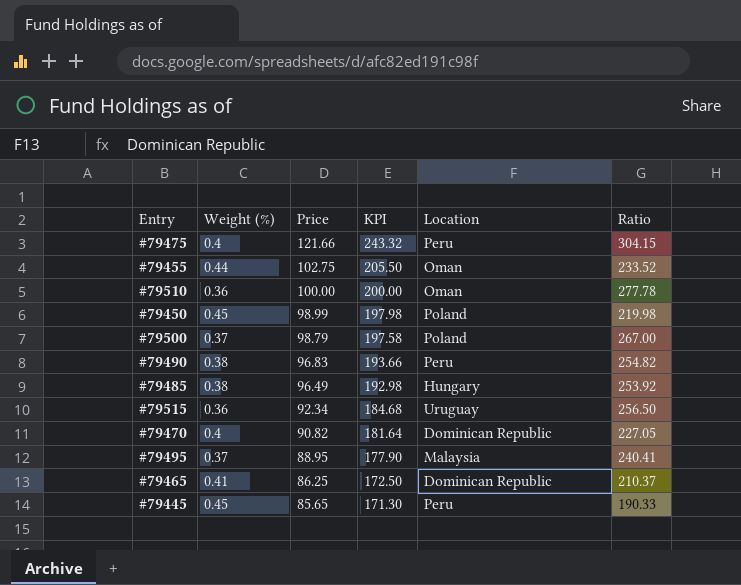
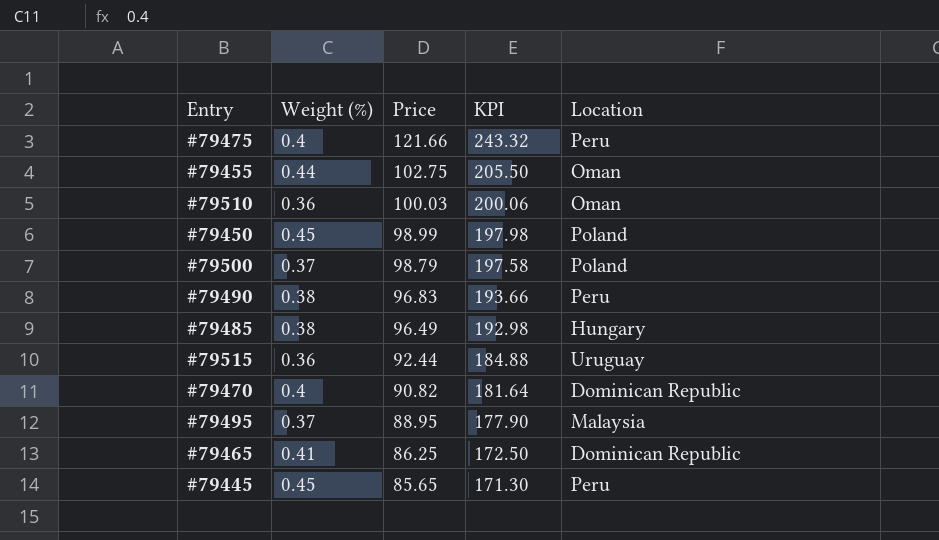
column Ratio | formula: [Price] / [Weight (%)] -> none
#79510 | Price: 100.00 -> 100.03
#79510 | KPI: 200.00 -> 200.06
#79515 | Price: 92.34 -> 92.44
#79515 | KPI: 184.68 -> 184.88

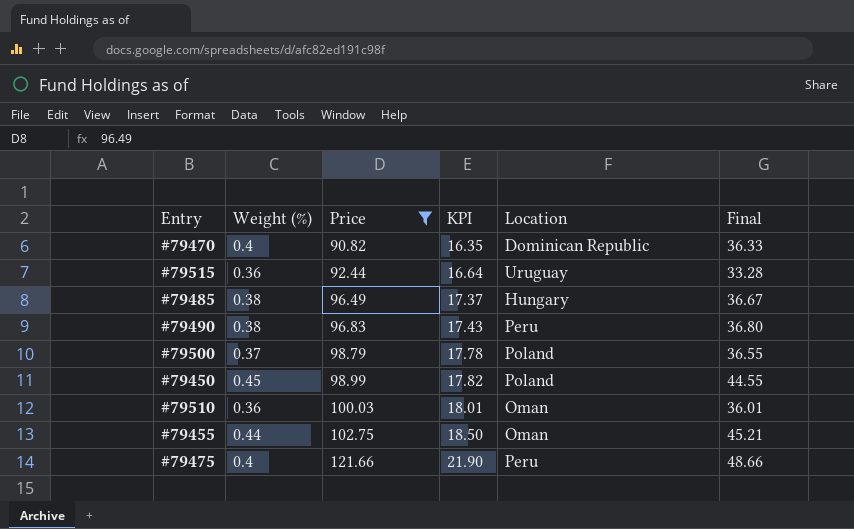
filter: none -> Price >= 90.82
row order: Price descending -> Price ascending
column KPI | formula: [Price] * 2 -> [Price] * 0.18
column Final | formula: none -> [Weight (%)] * [Price]

